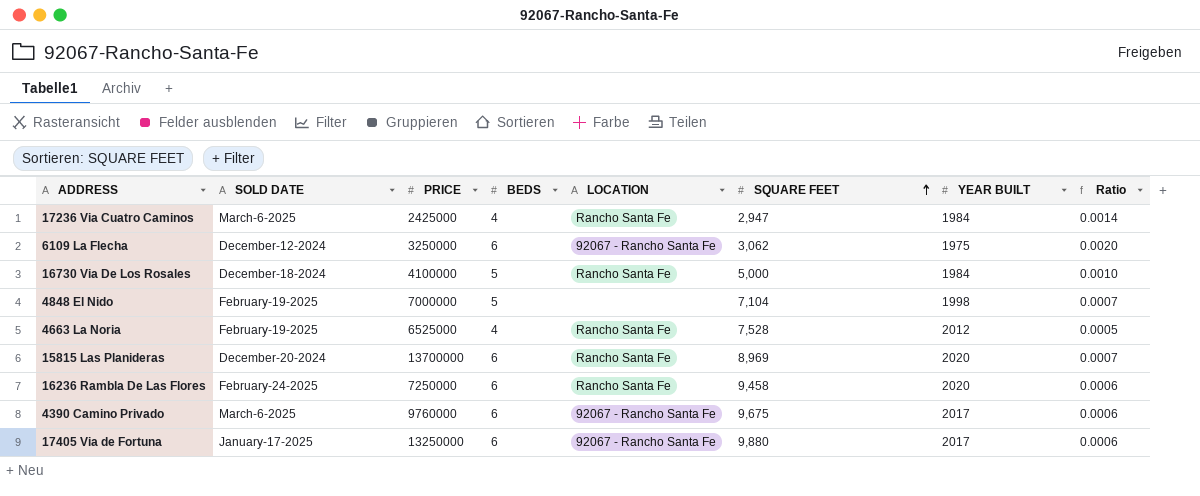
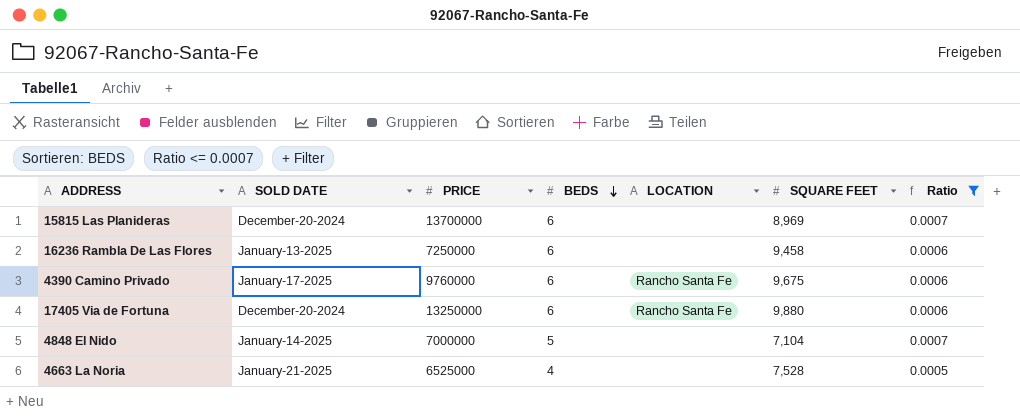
filter: none -> Ratio <= 0.0007
row order: SQUARE FEET ascending -> BEDS descending
column YEAR BUILT | position: 7 -> none
15815 Las Planideras | LOCATION: Rancho Santa Fe -> none
16236 Rambla De Las Flores | SOLD DATE: February-24-2025 -> January-13-2025
16236 Rambla De Las Flores | LOCATION: Rancho Santa Fe -> none
4390 Camino Privado | SOLD DATE: March-6-2025 -> January-17-2025
4390 Camino Privado | LOCATION: 92067 - Rancho Santa Fe -> Rancho Santa Fe
17405 Via de Fortuna | SOLD DATE: January-17-2025 -> December-20-2024
17405 Via de Fortuna | LOCATION: 92067 - Rancho Santa Fe -> Rancho Santa Fe
4848 El Nido | SOLD DATE: February-19-2025 -> January-14-2025
4663 La Noria | SOLD DATE: February-19-2025 -> January-21-2025
4663 La Noria | LOCATION: Rancho Santa Fe -> none

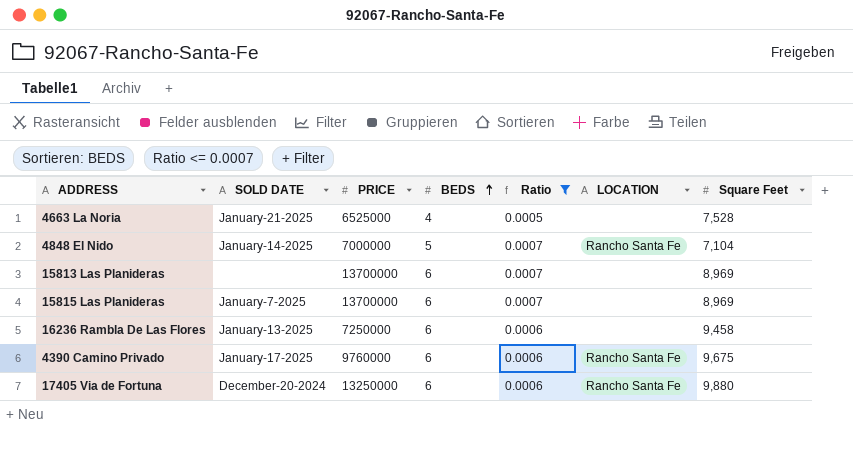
row order: BEDS descending -> BEDS ascending
column Ratio | position: 7 -> 5
column name: SQUARE FEET -> Square Feet
4848 El Nido | LOCATION: none -> Rancho Santa Fe
row 15813 Las Planideras: none -> none | 13700000 | 6 | 0.0007 | none | 8,969
15815 Las Planideras | SOLD DATE: December-20-2024 -> January-7-2025

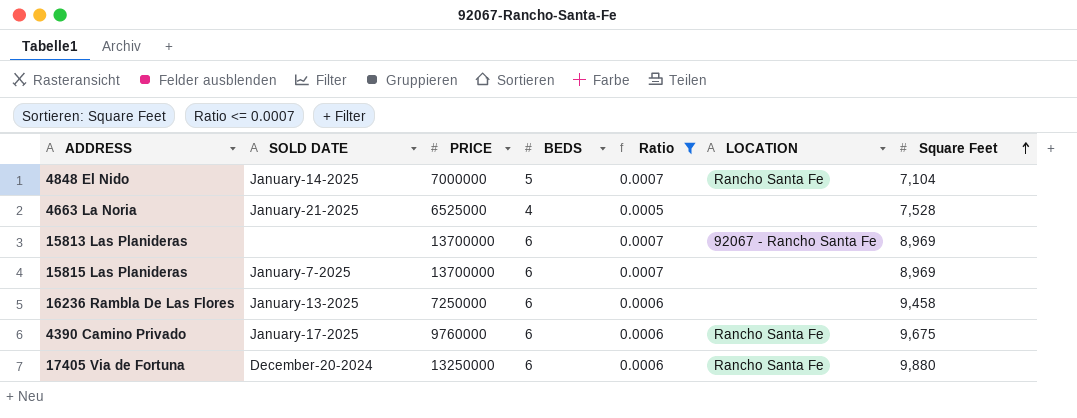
row order: BEDS ascending -> Square Feet ascending
15813 Las Planideras | LOCATION: none -> 92067 - Rancho Santa Fe

